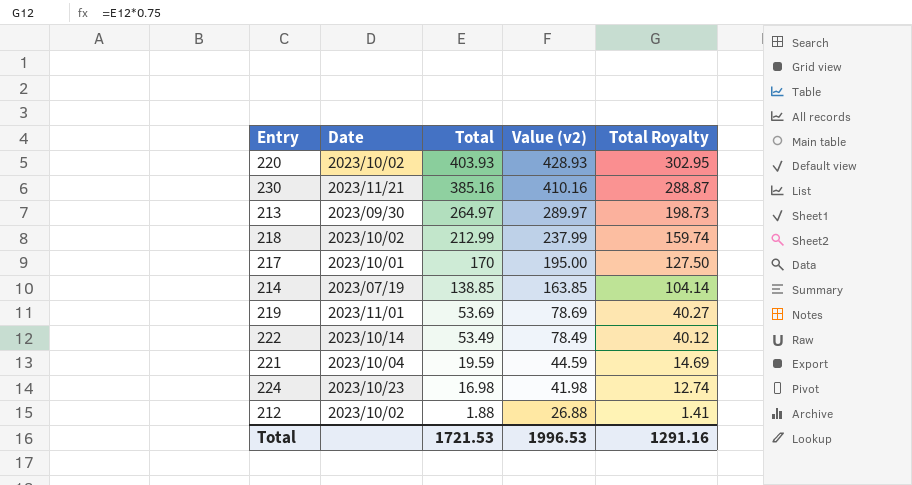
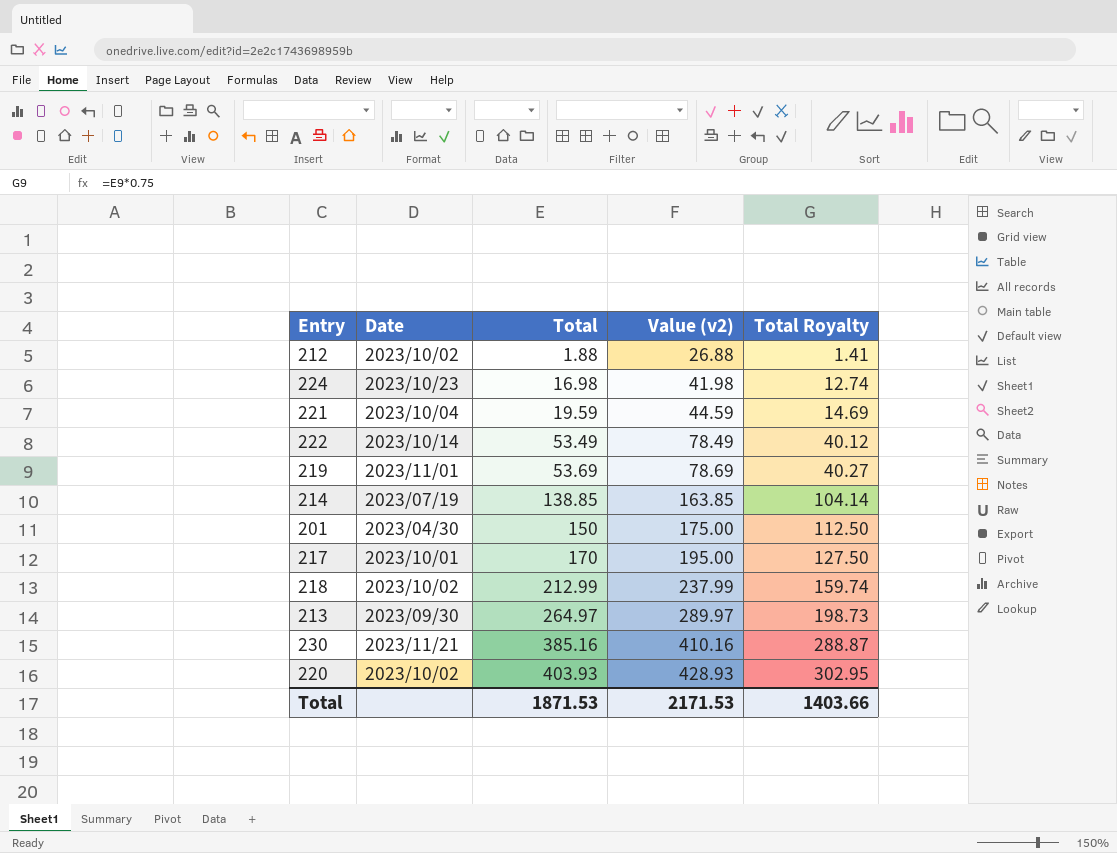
row order: Total descending -> Total ascending
row 201: none -> 2023/04/30 | 150 | 175.00 | 112.50
Total | Total: 1721.53 -> 1871.53
Total | Value (v2): 1996.53 -> 2171.53
Total | Total Royalty: 1291.16 -> 1403.66

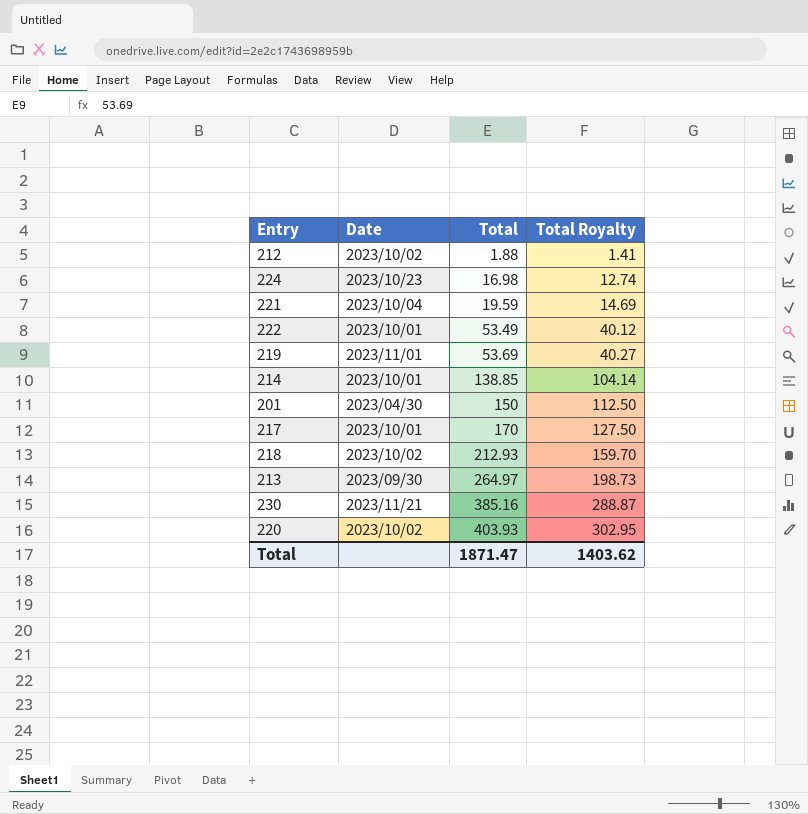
column Value (v2) | formula: [Total] + 25 -> none
222 | Date: 2023/10/14 -> 2023/10/01
214 | Date: 2023/07/19 -> 2023/10/01
218 | Total: 212.99 -> 212.93
218 | Total Royalty: 159.74 -> 159.70
Total | Total: 1871.53 -> 1871.47
Total | Total Royalty: 1403.66 -> 1403.62

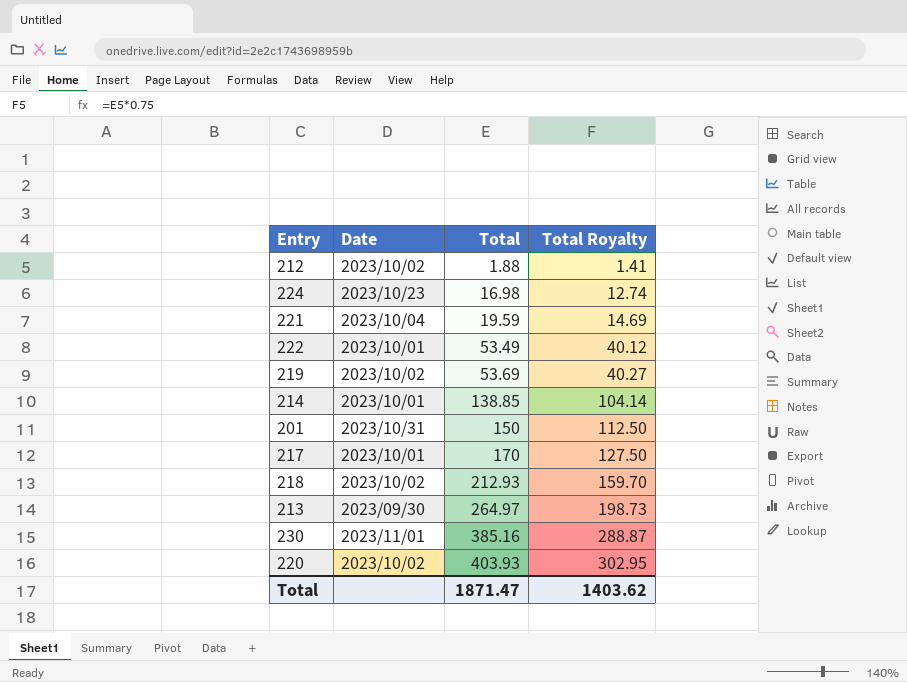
219 | Date: 2023/11/01 -> 2023/10/02
201 | Date: 2023/04/30 -> 2023/10/31
230 | Date: 2023/11/21 -> 2023/11/01

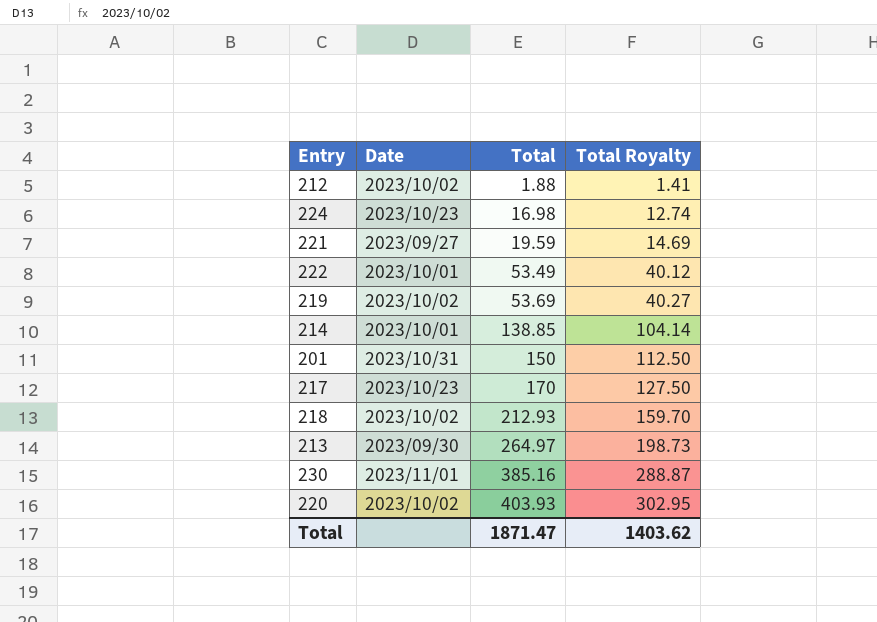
221 | Date: 2023/10/04 -> 2023/09/27
217 | Date: 2023/10/01 -> 2023/10/23

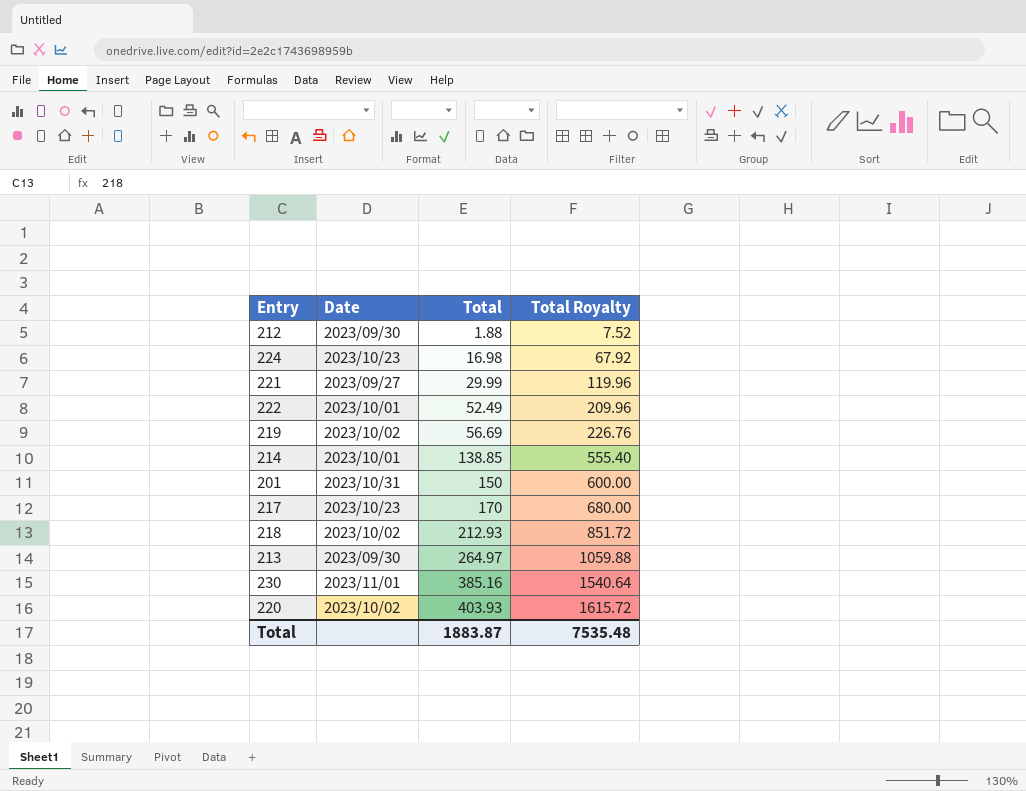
column Total Royalty | formula: [Total] * 0.75 -> [Total] * 4
212 | Date: 2023/10/02 -> 2023/09/30
221 | Total: 19.59 -> 29.99
222 | Total: 53.49 -> 52.49
219 | Total: 53.69 -> 56.69
Total | Total: 1871.47 -> 1883.87
Total | Total Royalty: 1403.62 -> 7535.48

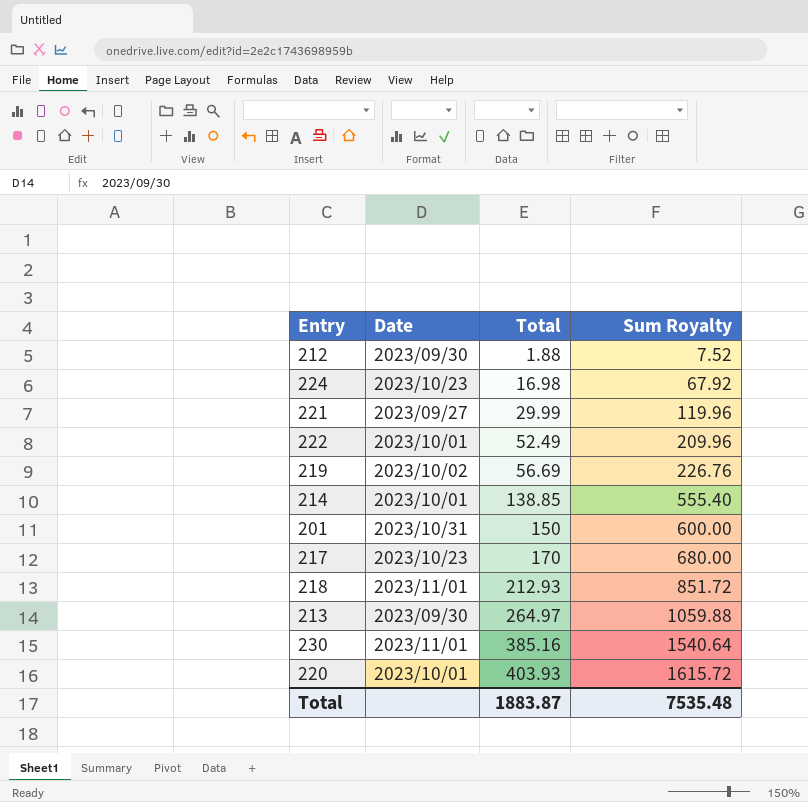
column name: Total Royalty -> Sum Royalty
218 | Date: 2023/10/02 -> 2023/11/01
220 | Date: 2023/10/02 -> 2023/10/01

